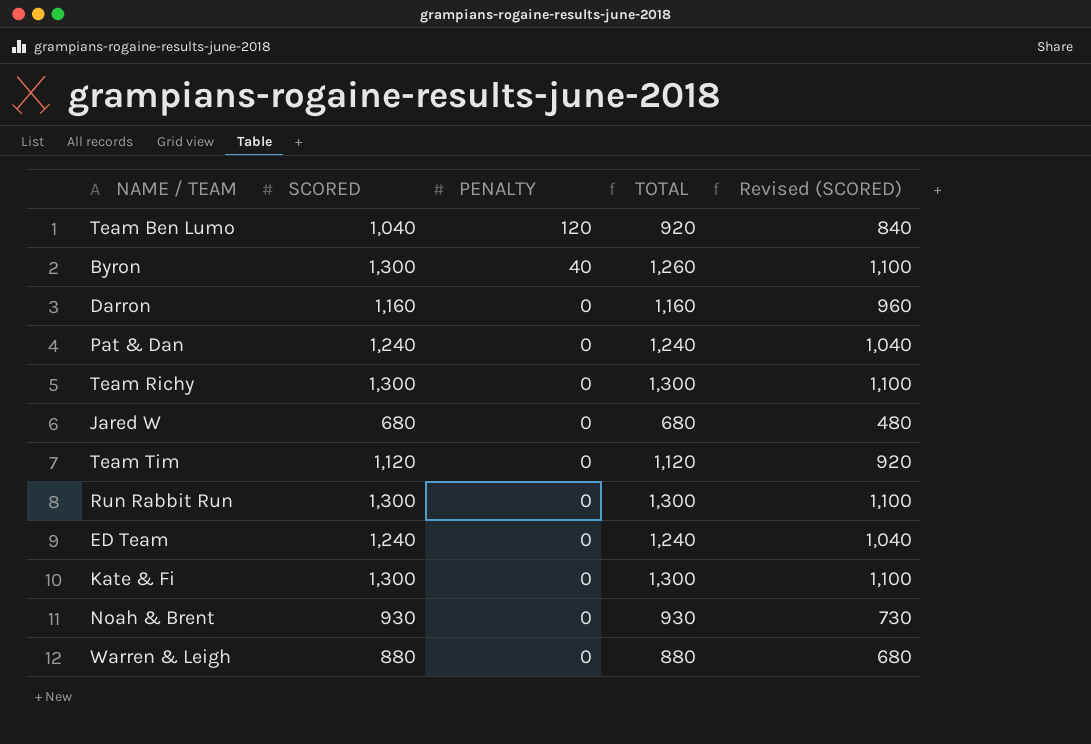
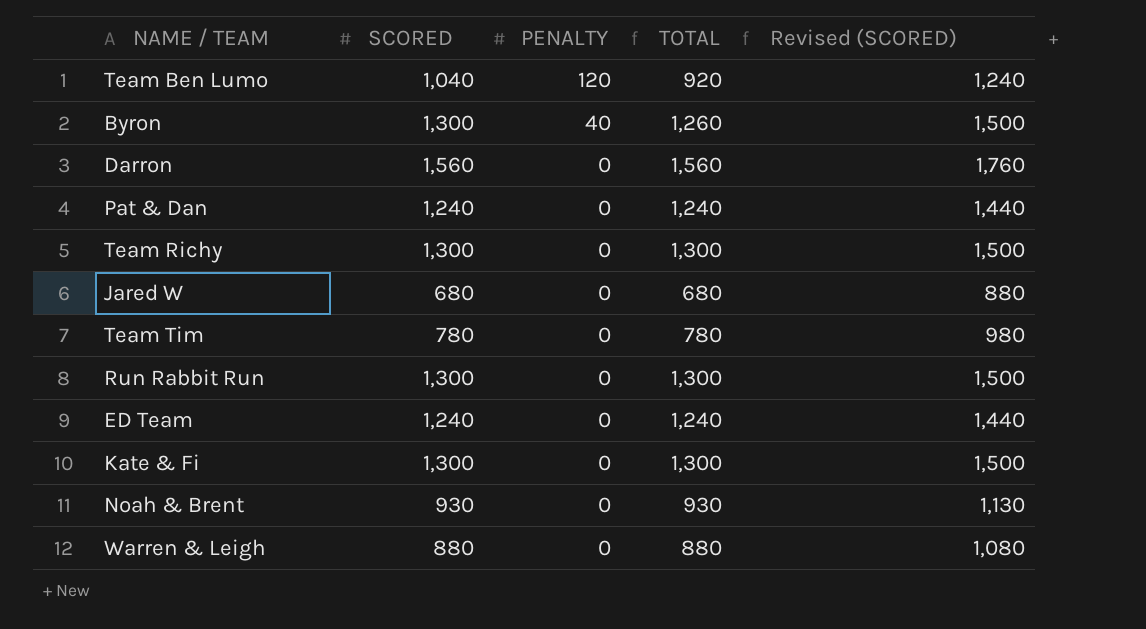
column Revised (SCORED) | formula: [SCORED] - 200 -> [SCORED] + 200
Darron | SCORED: 1,160 -> 1,560
Darron | TOTAL: 1,160 -> 1,560
Team Tim | SCORED: 1,120 -> 780
Team Tim | TOTAL: 1,120 -> 780

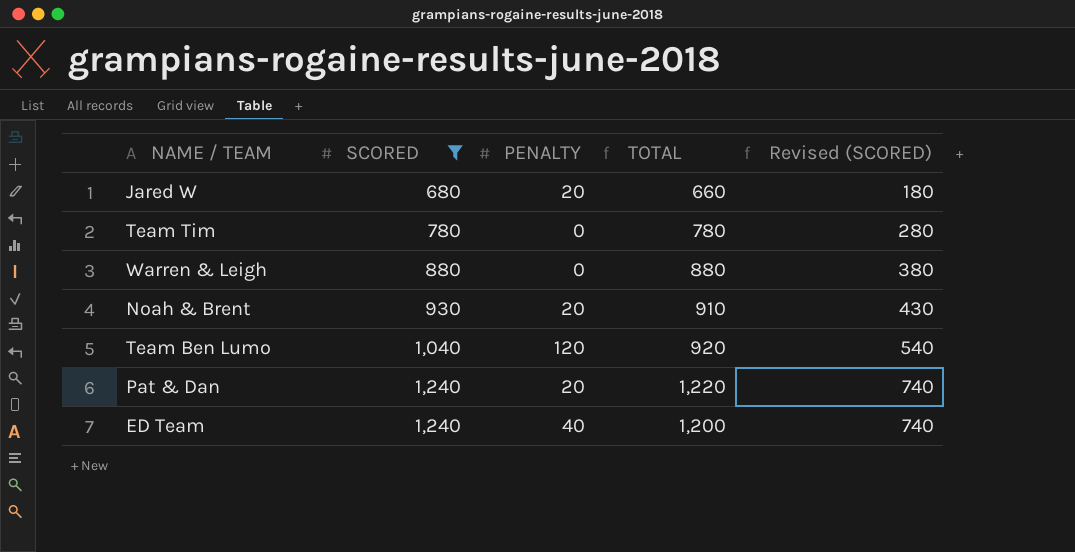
filter: none -> SCORED <= 1,240
row order: PENALTY descending -> SCORED ascending
column Revised (SCORED) | formula: [SCORED] + 200 -> [SCORED] - 500
Jared W | PENALTY: 0 -> 20
Jared W | TOTAL: 680 -> 660
Noah & Brent | PENALTY: 0 -> 20
Noah & Brent | TOTAL: 930 -> 910
Pat & Dan | PENALTY: 0 -> 20
Pat & Dan | TOTAL: 1,240 -> 1,220
ED Team | PENALTY: 0 -> 40
ED Team | TOTAL: 1,240 -> 1,200

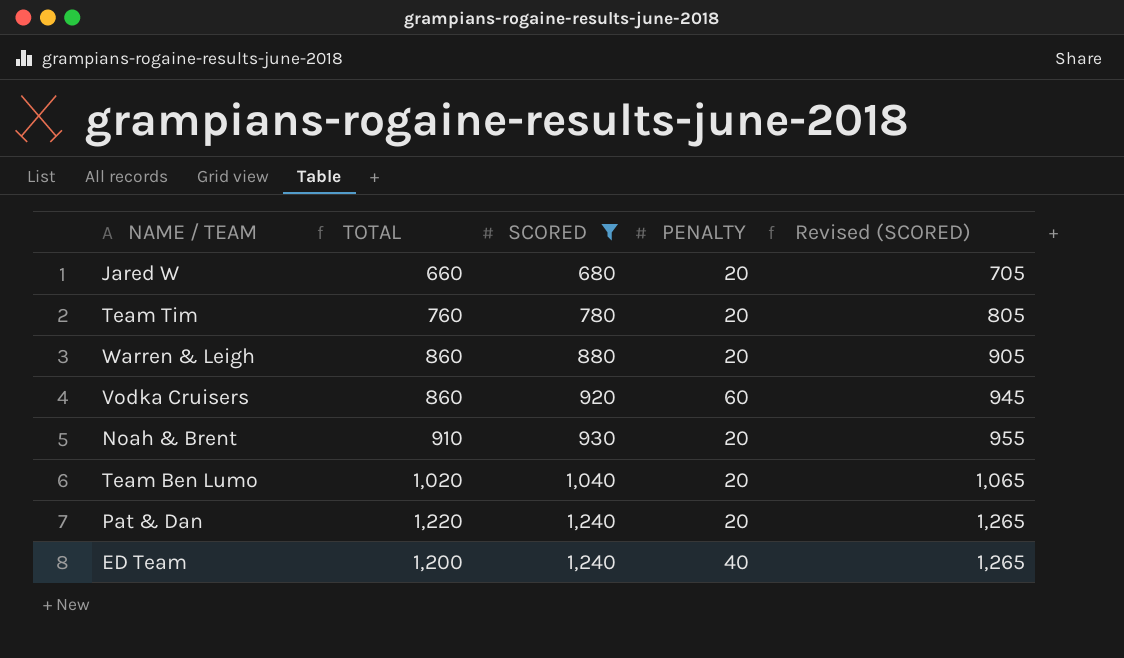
column TOTAL | position: 4 -> 2
column Revised (SCORED) | formula: [SCORED] - 500 -> [SCORED] + 25
Team Tim | TOTAL: 780 -> 760
Team Tim | PENALTY: 0 -> 20
Warren & Leigh | TOTAL: 880 -> 860
Warren & Leigh | PENALTY: 0 -> 20
row Vodka Cruisers: none -> 860 | 920 | 60 | 945
Team Ben Lumo | TOTAL: 920 -> 1,020
Team Ben Lumo | PENALTY: 120 -> 20

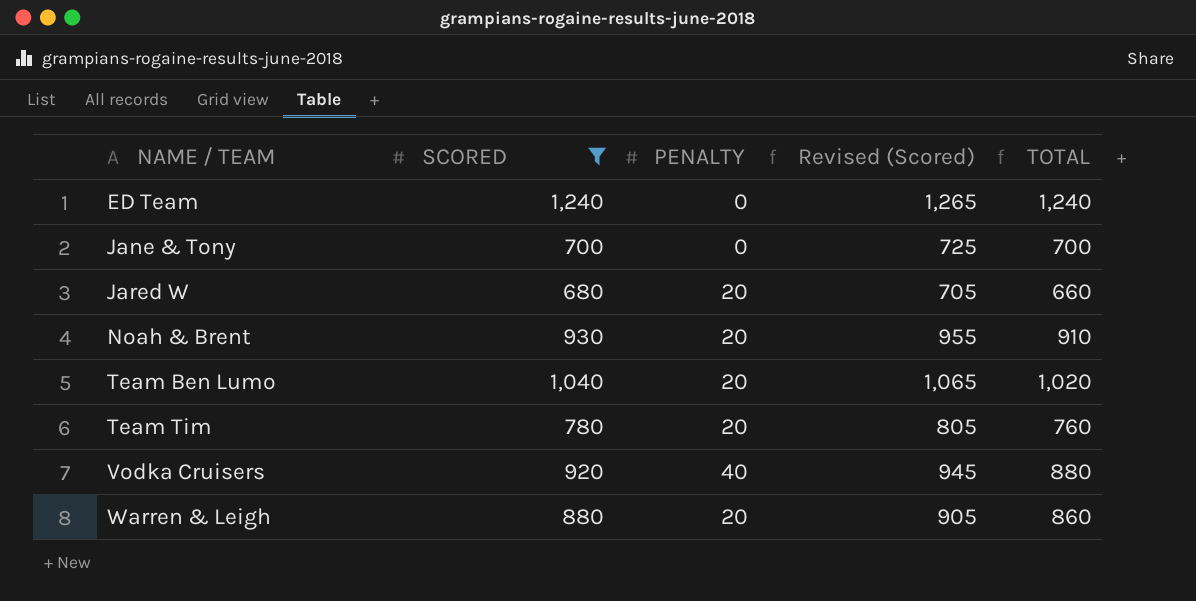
row order: SCORED ascending -> NAME / TEAM ascending
column name: Revised (SCORED) -> Revised (Scored)
column TOTAL | position: 2 -> 5
row Pat & Dan: 1,220 | 1,240 | 20 | 1,265 -> none
ED Team | PENALTY: 40 -> 0
ED Team | TOTAL: 1,200 -> 1,240
row Jane & Tony: none -> 700 | 0 | 725 | 700
Vodka Cruisers | PENALTY: 60 -> 40
Vodka Cruisers | TOTAL: 860 -> 880

